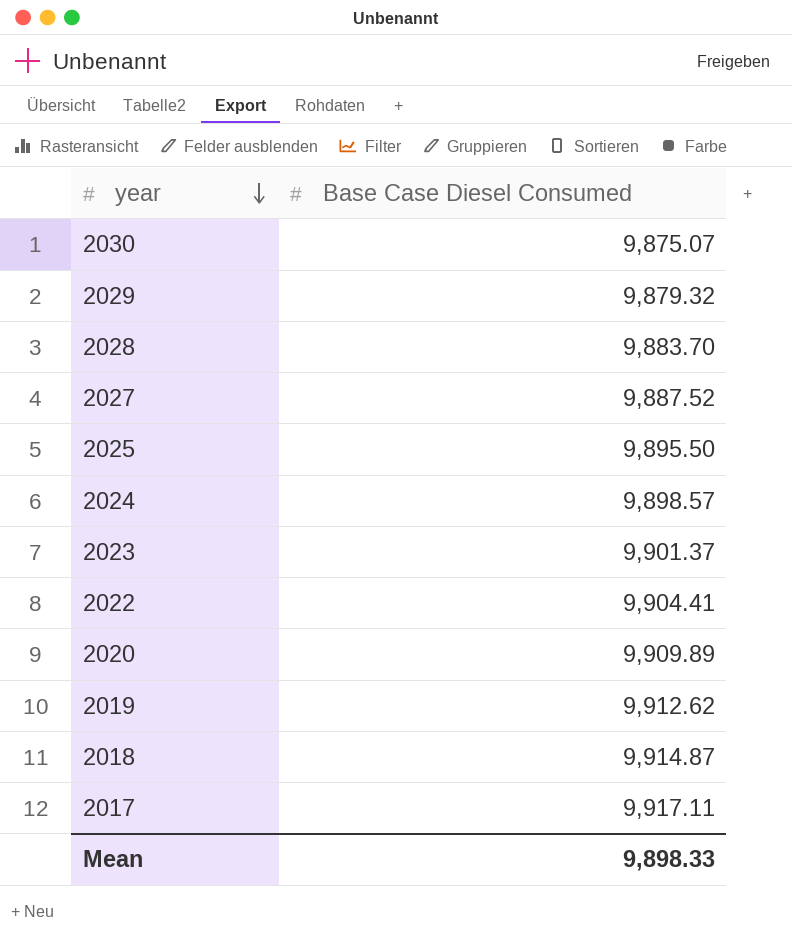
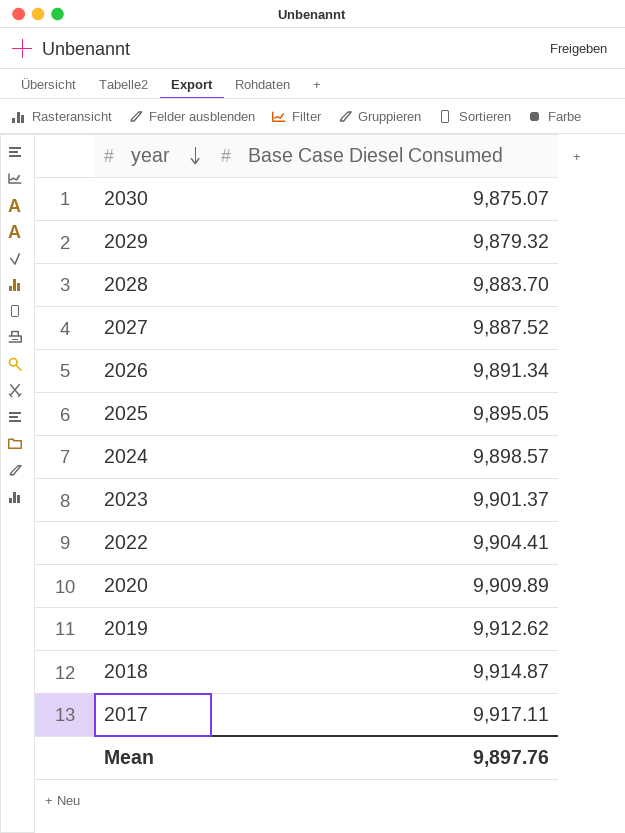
row 2026: none -> 9,891.34
2025 | Base Case Diesel Consumed: 9,895.50 -> 9,895.05
Mean | Base Case Diesel Consumed: 9,898.33 -> 9,897.76

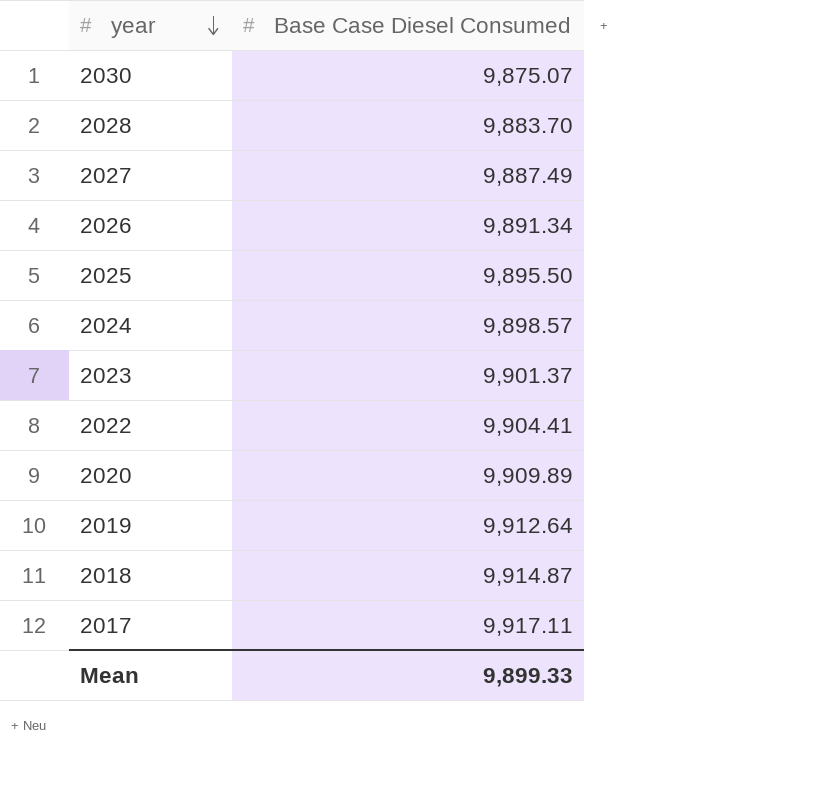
row 2029: 9,879.32 -> none
2027 | Base Case Diesel Consumed: 9,887.52 -> 9,887.49
2025 | Base Case Diesel Consumed: 9,895.05 -> 9,895.50
2019 | Base Case Diesel Consumed: 9,912.62 -> 9,912.64
Mean | Base Case Diesel Consumed: 9,897.76 -> 9,899.33

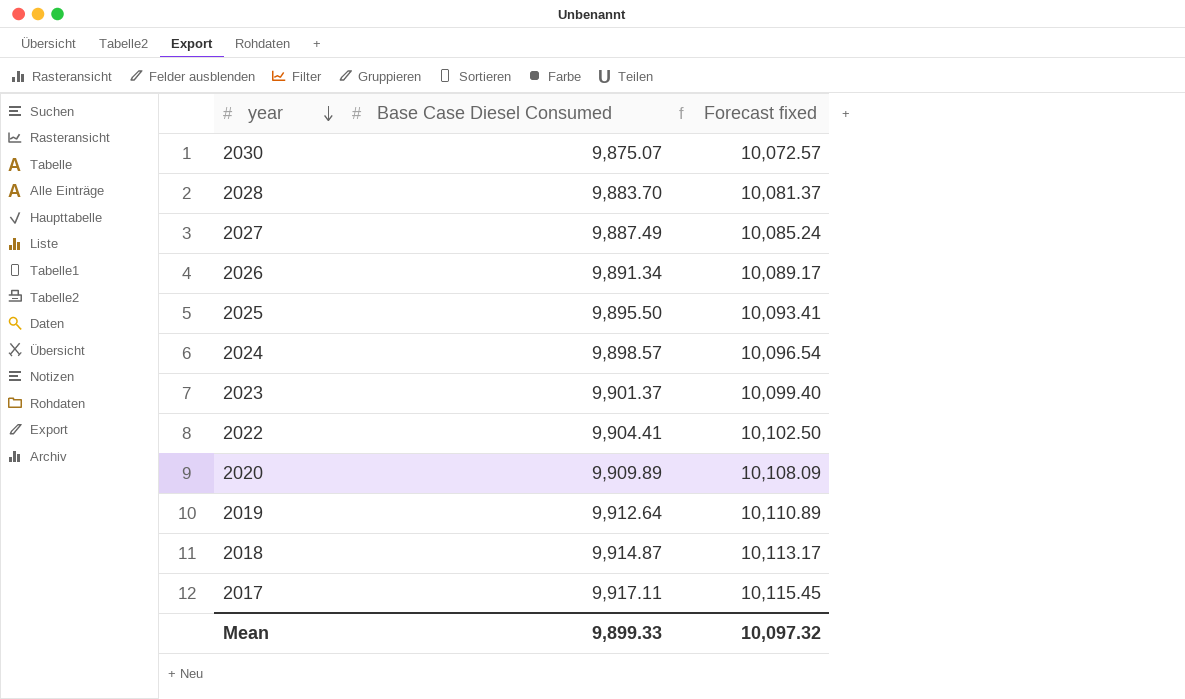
column Forecast fixed | formula: none -> [Base Case Diesel Consumed] * 1.02

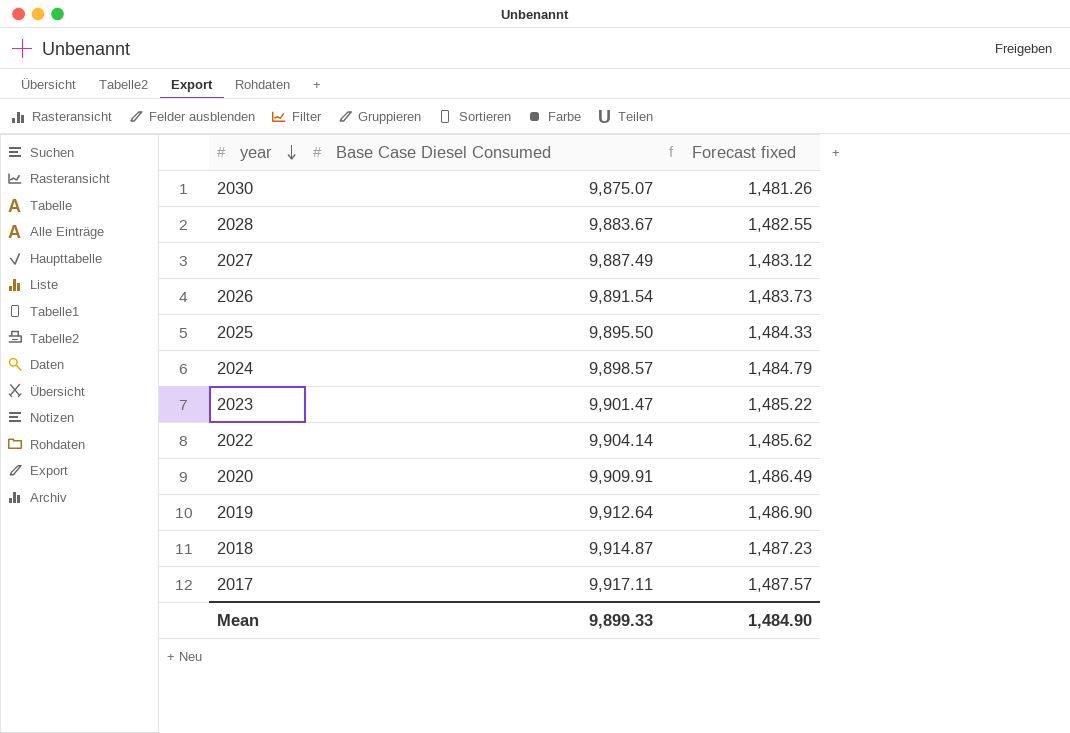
column Forecast fixed | formula: [Base Case Diesel Consumed] * 1.02 -> [Base Case Diesel Consumed] * 0.15
2028 | Base Case Diesel Consumed: 9,883.70 -> 9,883.67
2026 | Base Case Diesel Consumed: 9,891.34 -> 9,891.54
2023 | Base Case Diesel Consumed: 9,901.37 -> 9,901.47
2022 | Base Case Diesel Consumed: 9,904.41 -> 9,904.14
2020 | Base Case Diesel Consumed: 9,909.89 -> 9,909.91
Mean | Forecast fixed: 10,097.32 -> 1,484.90

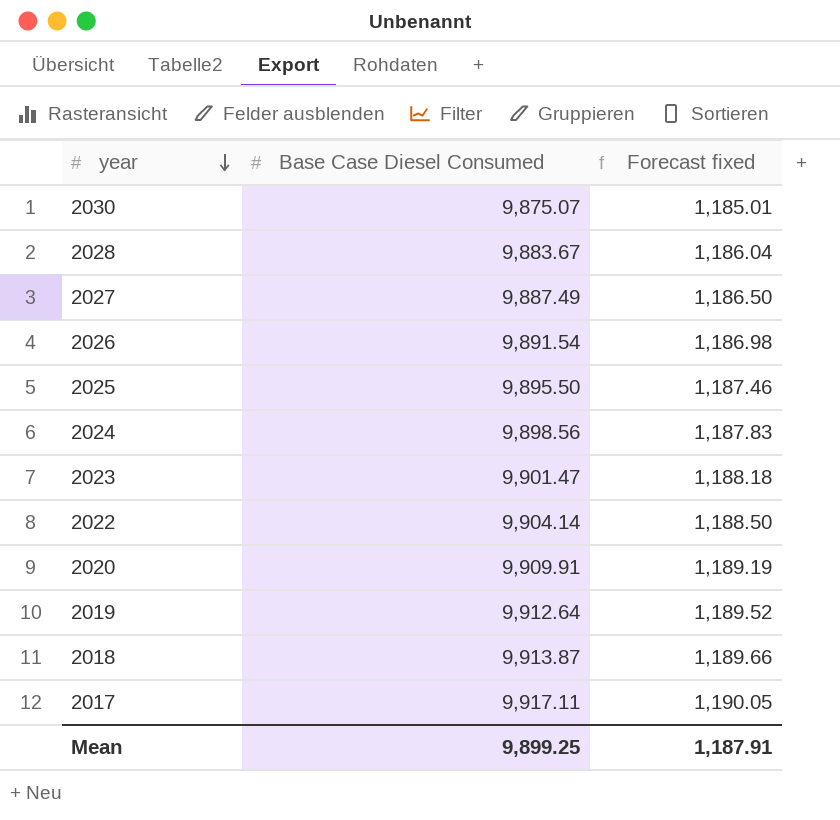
column Forecast fixed | formula: [Base Case Diesel Consumed] * 0.15 -> [Base Case Diesel Consumed] * 0.12
2024 | Base Case Diesel Consumed: 9,898.57 -> 9,898.56
2018 | Base Case Diesel Consumed: 9,914.87 -> 9,913.87
Mean | Base Case Diesel Consumed: 9,899.33 -> 9,899.25
Mean | Forecast fixed: 1,484.90 -> 1,187.91

